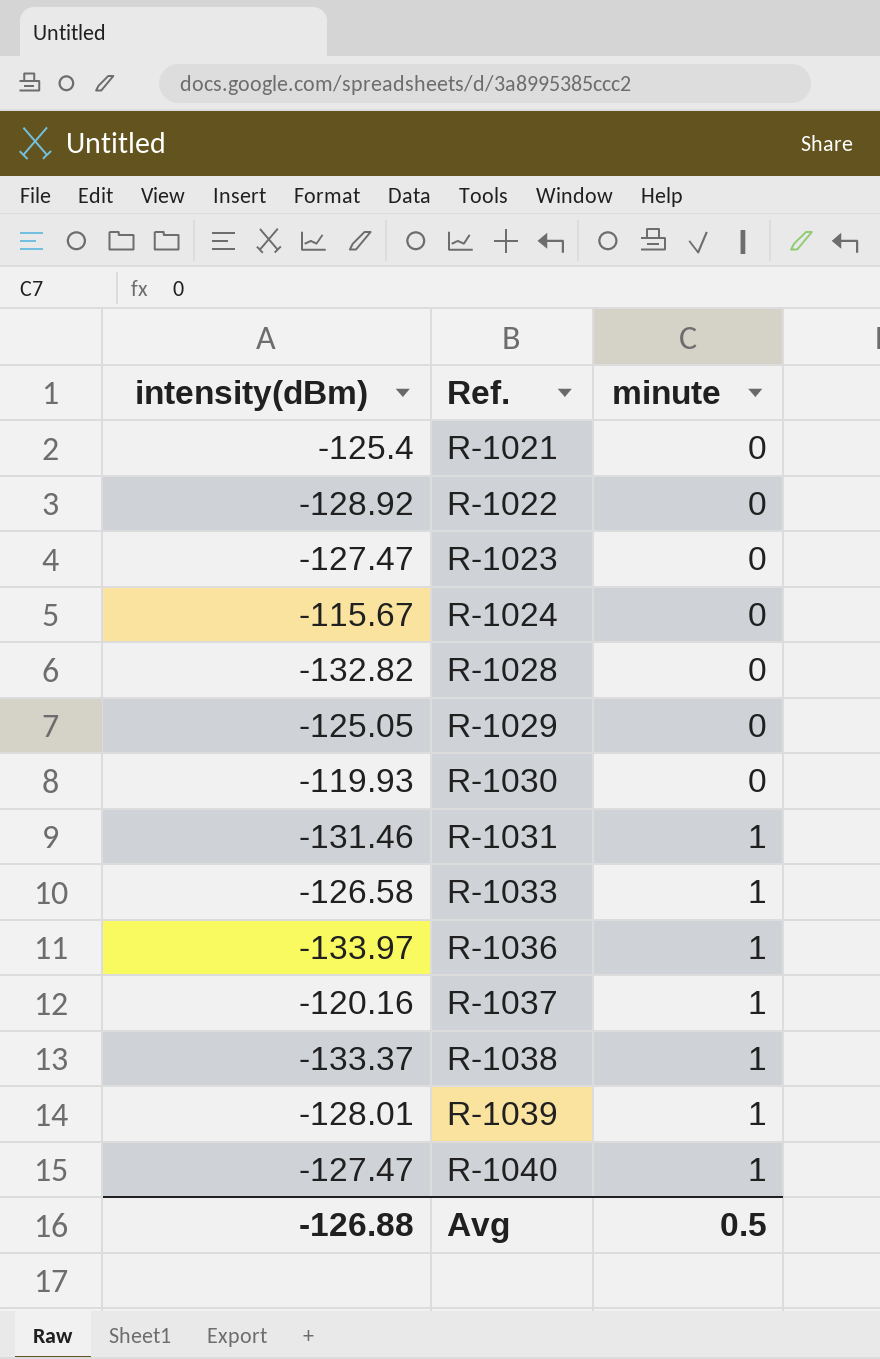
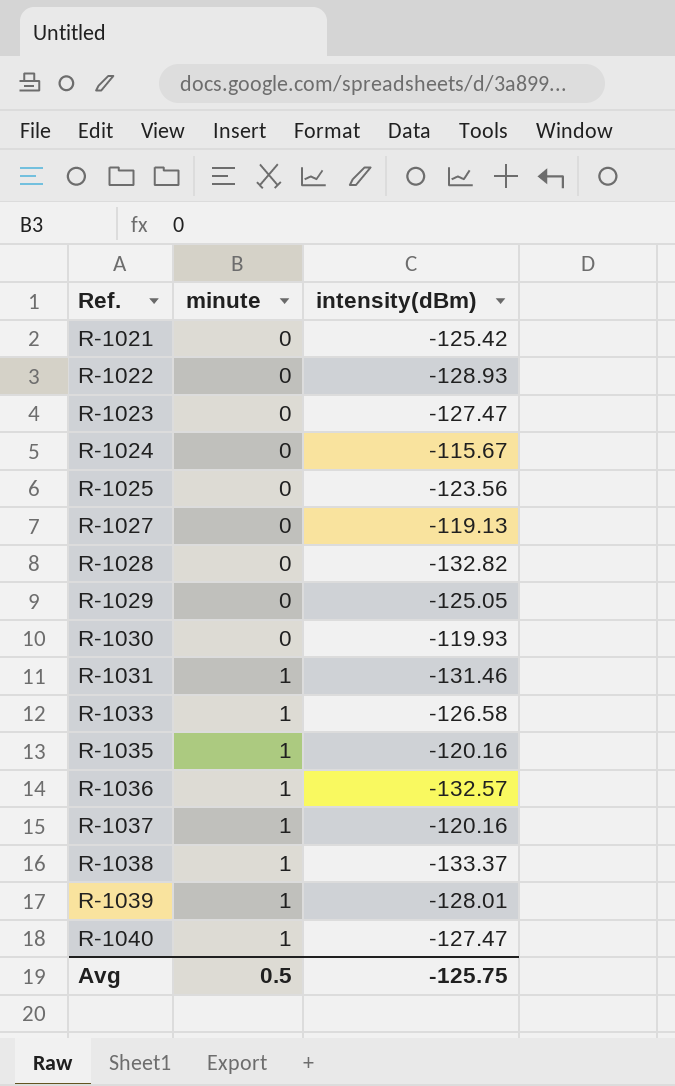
column intensity(dBm) | position: 1 -> 3
R-1021 | intensity(dBm): -125.4 -> -125.42
R-1022 | intensity(dBm): -128.92 -> -128.93
row R-1025: none -> 0 | -123.56
row R-1027: none -> 0 | -119.13
row R-1035: none -> 1 | -120.16
R-1036 | intensity(dBm): -133.97 -> -132.57
Avg | intensity(dBm): -126.88 -> -125.75

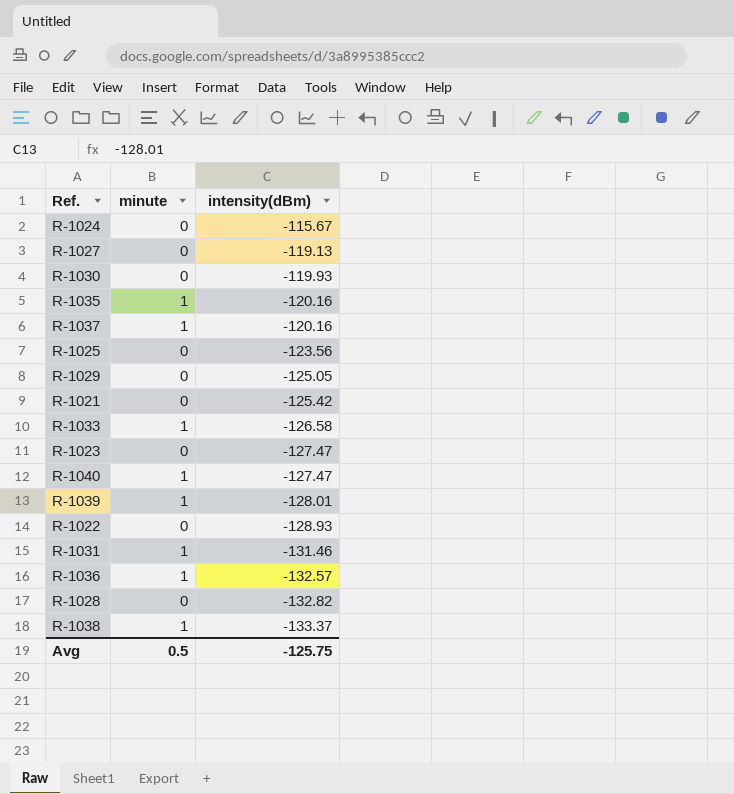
row order: Ref. ascending -> intensity(dBm) descending

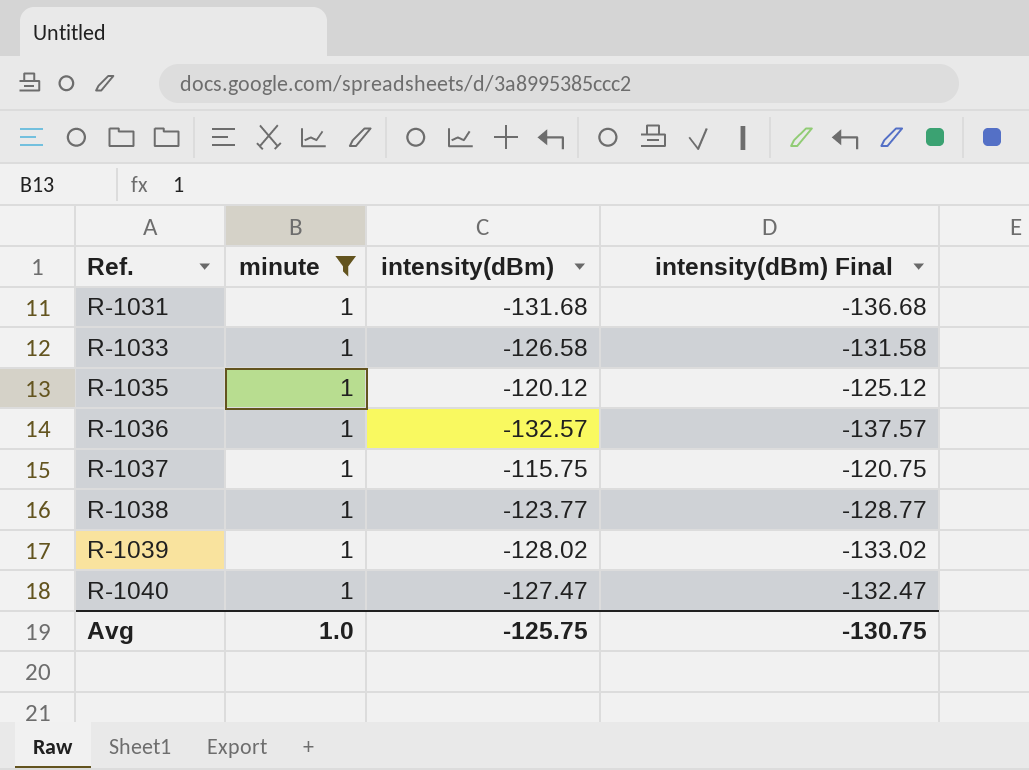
filter: none -> minute = 1
row order: intensity(dBm) descending -> Ref. ascending
column intensity(dBm) Final | formula: none -> [intensity(dBm)] - 5
R-1031 | intensity(dBm): -131.46 -> -131.68
R-1035 | intensity(dBm): -120.16 -> -120.12
R-1037 | intensity(dBm): -120.16 -> -115.75
R-1038 | intensity(dBm): -133.37 -> -123.77
R-1039 | intensity(dBm): -128.01 -> -128.02
Avg | minute: 0.5 -> 1.0

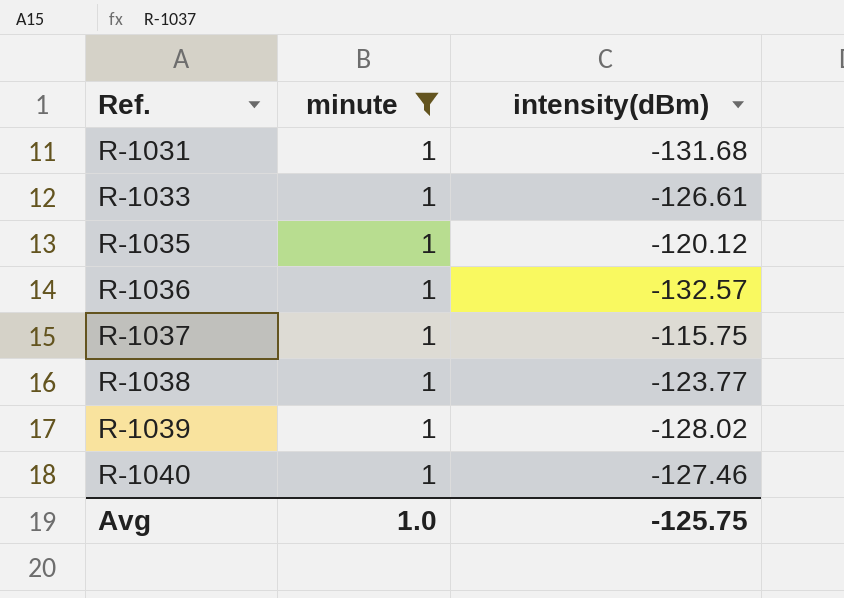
column intensity(dBm) Final | formula: [intensity(dBm)] - 5 -> none
R-1033 | intensity(dBm): -126.58 -> -126.61
R-1040 | intensity(dBm): -127.47 -> -127.46

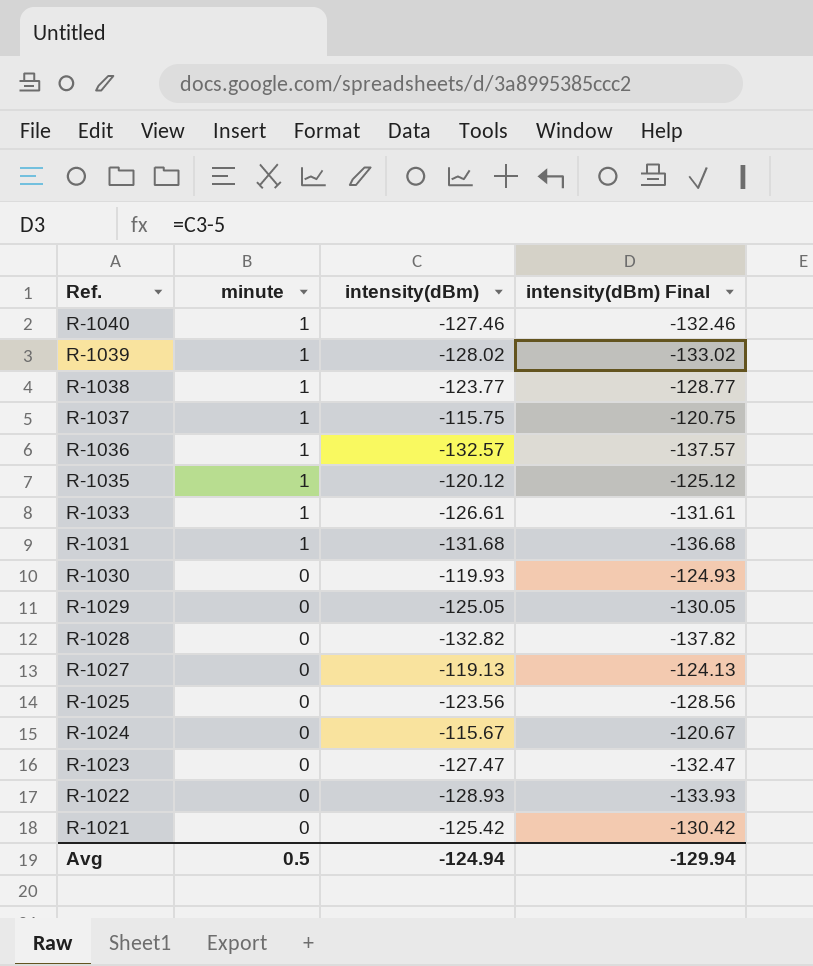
filter: minute = 1 -> none
row order: Ref. ascending -> Ref. descending
column intensity(dBm) Final | formula: none -> [intensity(dBm)] - 5
Avg | minute: 1.0 -> 0.5
Avg | intensity(dBm): -125.75 -> -124.94

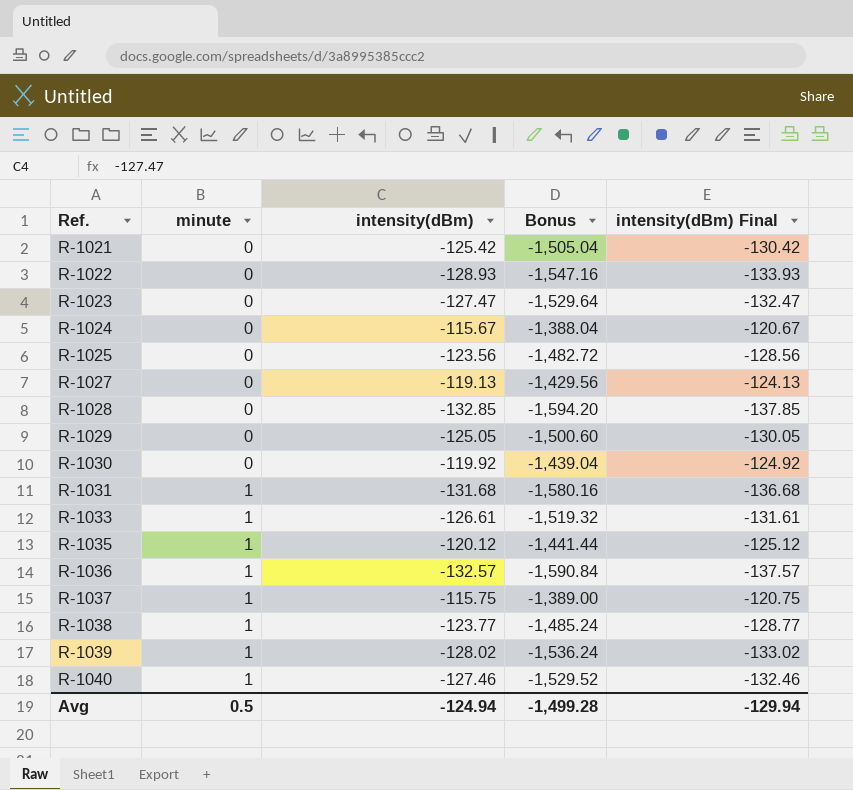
row order: Ref. descending -> Ref. ascending
column Bonus | formula: none -> [intensity(dBm)] * 12
R-1028 | intensity(dBm): -132.82 -> -132.85
R-1028 | intensity(dBm) Final: -137.82 -> -137.85
R-1030 | intensity(dBm): -119.93 -> -119.92
R-1030 | intensity(dBm) Final: -124.93 -> -124.92

